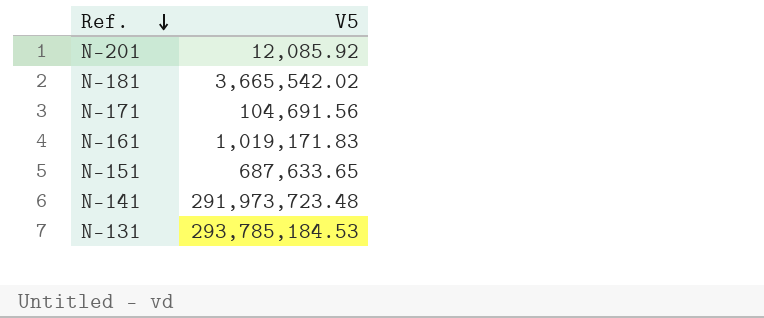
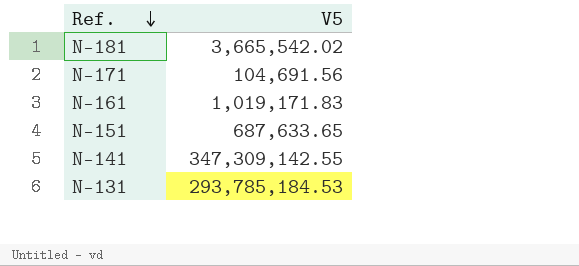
row N-201: 12,085.92 -> none
N-141 | V5: 291,973,723.48 -> 347,309,142.55

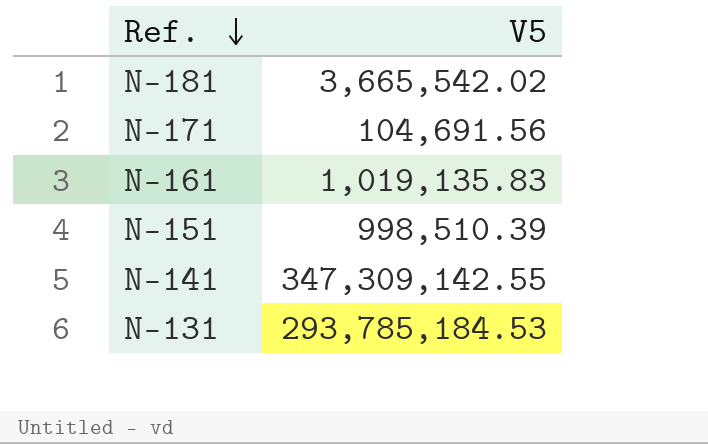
N-161 | V5: 1,019,171.83 -> 1,019,135.83
N-151 | V5: 687,633.65 -> 998,510.39

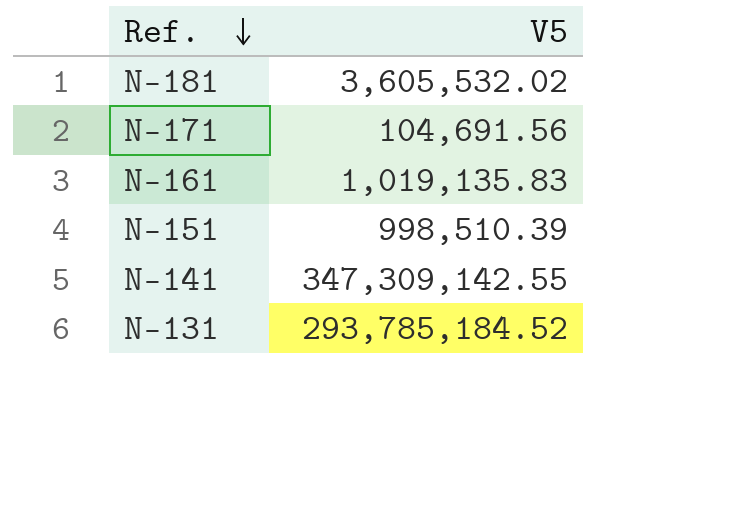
N-181 | V5: 3,665,542.02 -> 3,605,532.02
N-131 | V5: 293,785,184.53 -> 293,785,184.52

